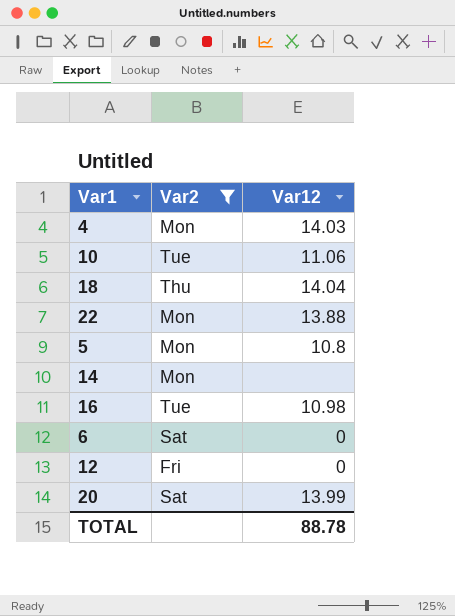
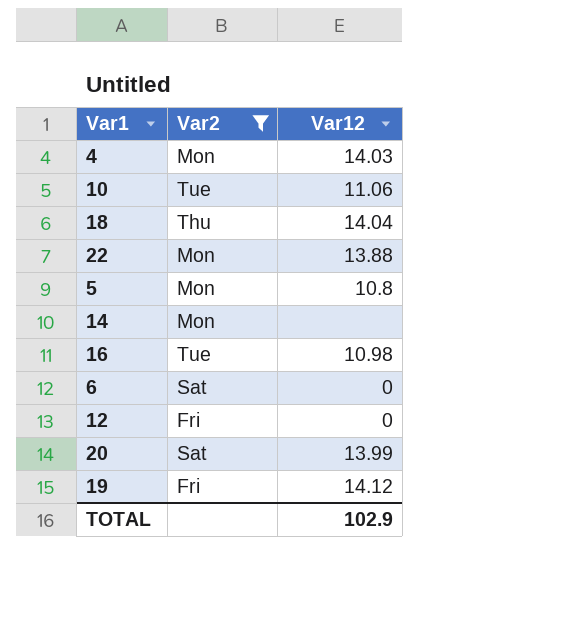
row 19: none -> Fri | 14.12
TOTAL | Var12: 88.78 -> 102.9

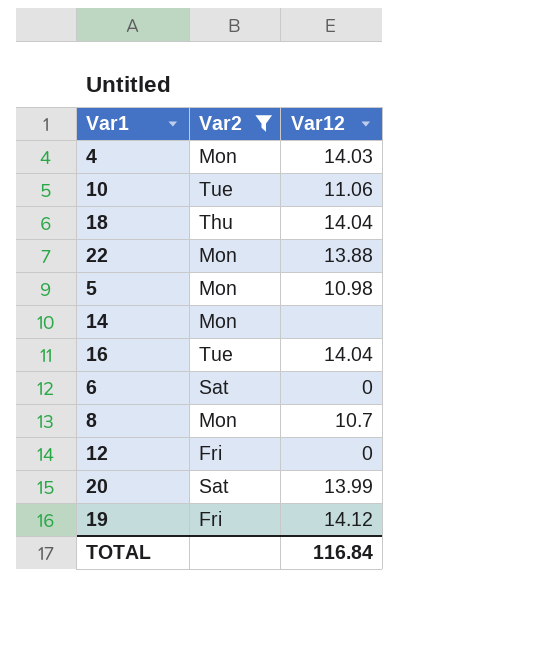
5 | Var12: 10.8 -> 10.98
16 | Var12: 10.98 -> 14.04
row 8: none -> Mon | 10.7
TOTAL | Var12: 102.9 -> 116.84

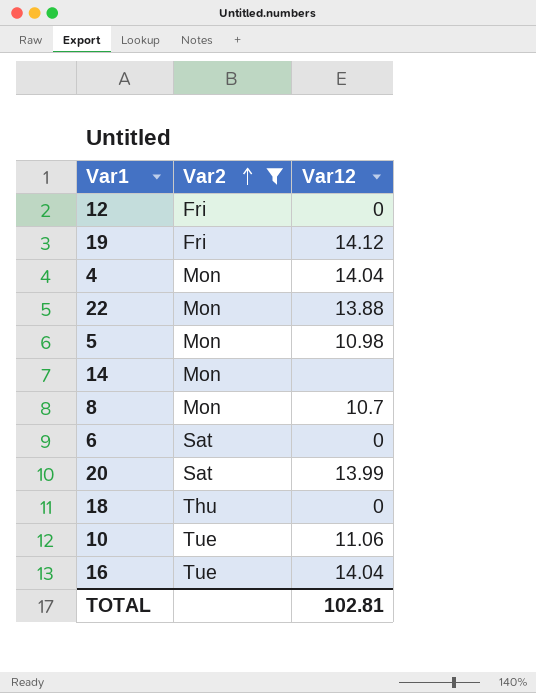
row order: none -> Var2 ascending
4 | Var12: 14.03 -> 14.04
18 | Var12: 14.04 -> 0
TOTAL | Var12: 116.84 -> 102.81

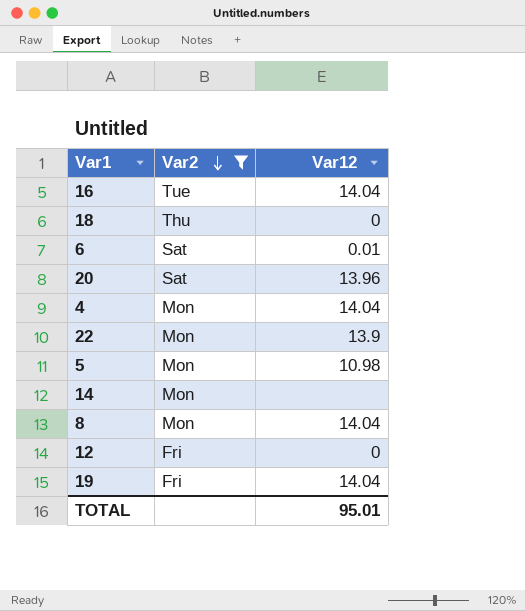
row order: Var2 ascending -> Var2 descending
row 10: Tue | 11.06 -> none
6 | Var12: 0 -> 0.01
20 | Var12: 13.99 -> 13.96
22 | Var12: 13.88 -> 13.9
8 | Var12: 10.7 -> 14.04
19 | Var12: 14.12 -> 14.04
TOTAL | Var12: 102.81 -> 95.01

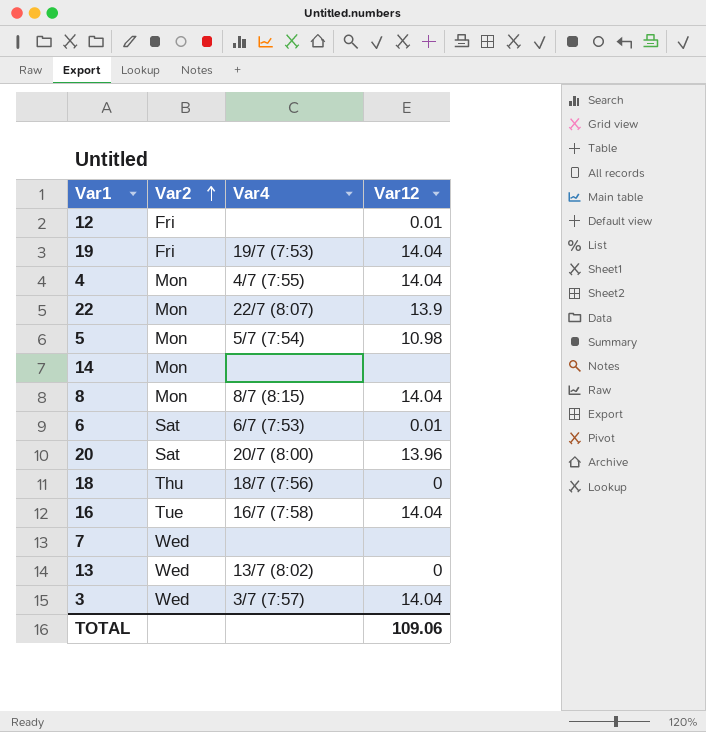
filter: Var2 != Wed -> none
row order: Var2 descending -> Var2 ascending
column Var4 | position: none -> 3
12 | Var12: 0 -> 0.01
TOTAL | Var12: 95.01 -> 109.06

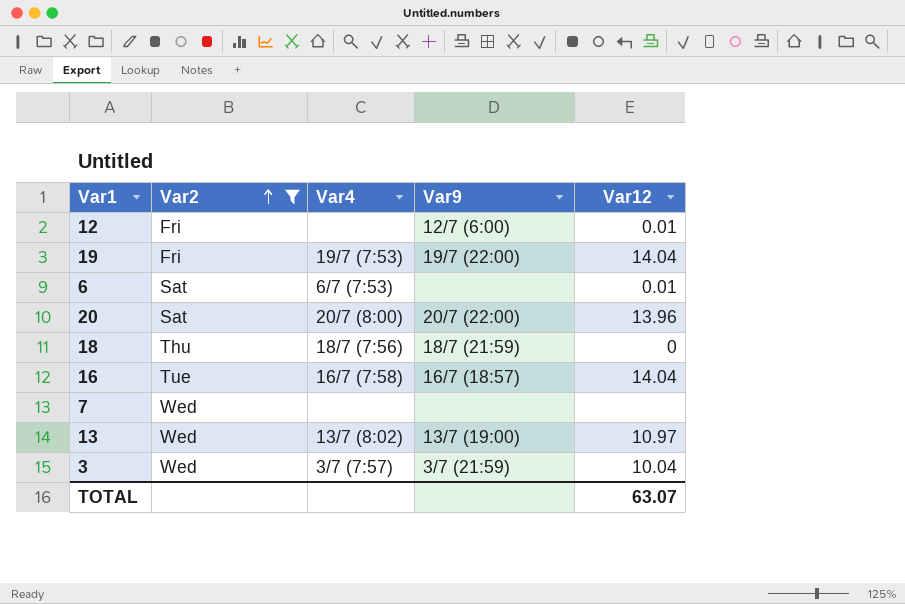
filter: none -> Var2 != Mon
column Var9 | position: none -> 4
13 | Var12: 0 -> 10.97
3 | Var12: 14.04 -> 10.04
TOTAL | Var12: 109.06 -> 63.07

